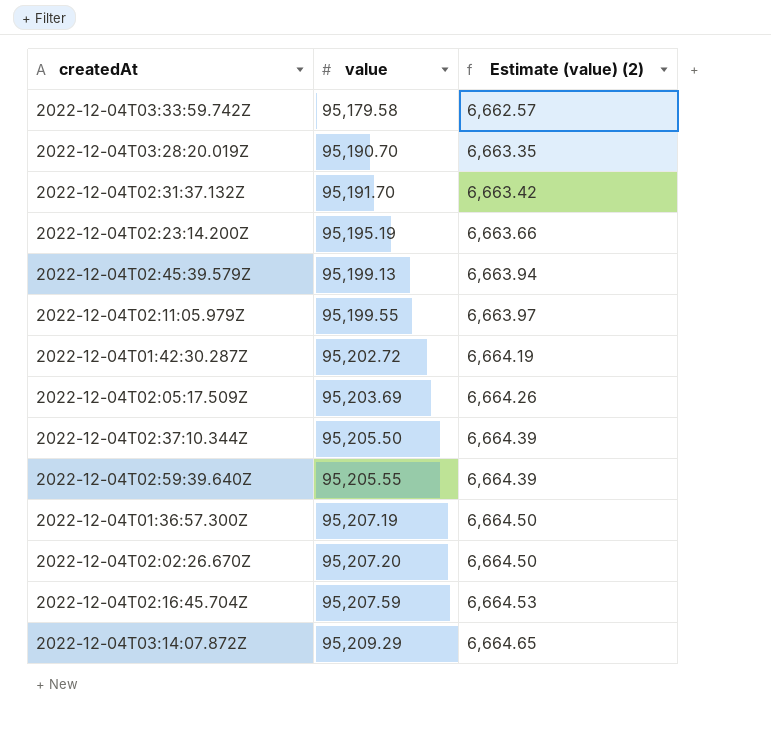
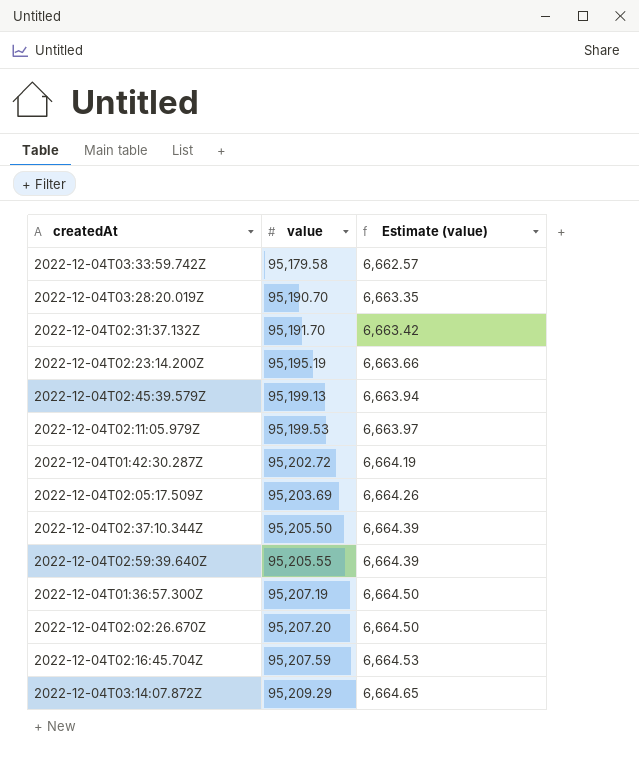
column name: Estimate (value) (2) -> Estimate (value)
2022-12-04T02:11:05.979Z | value: 95,199.55 -> 95,199.53

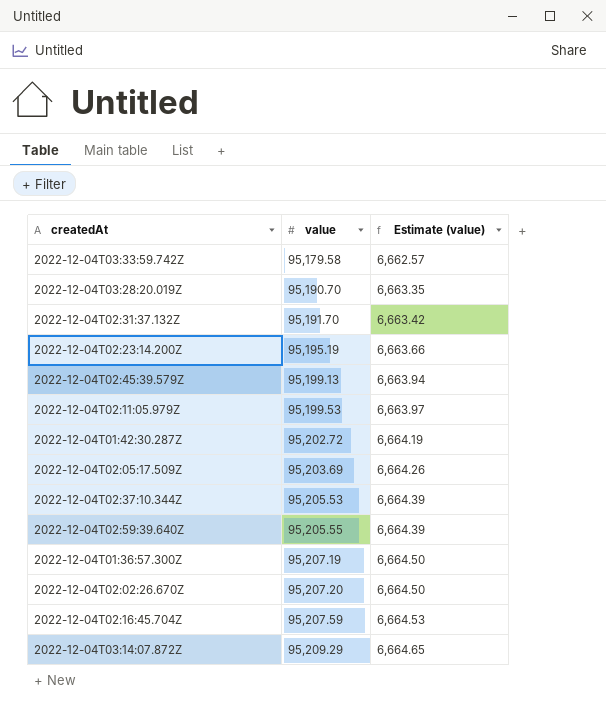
2022-12-04T02:37:10.344Z | value: 95,205.50 -> 95,205.53

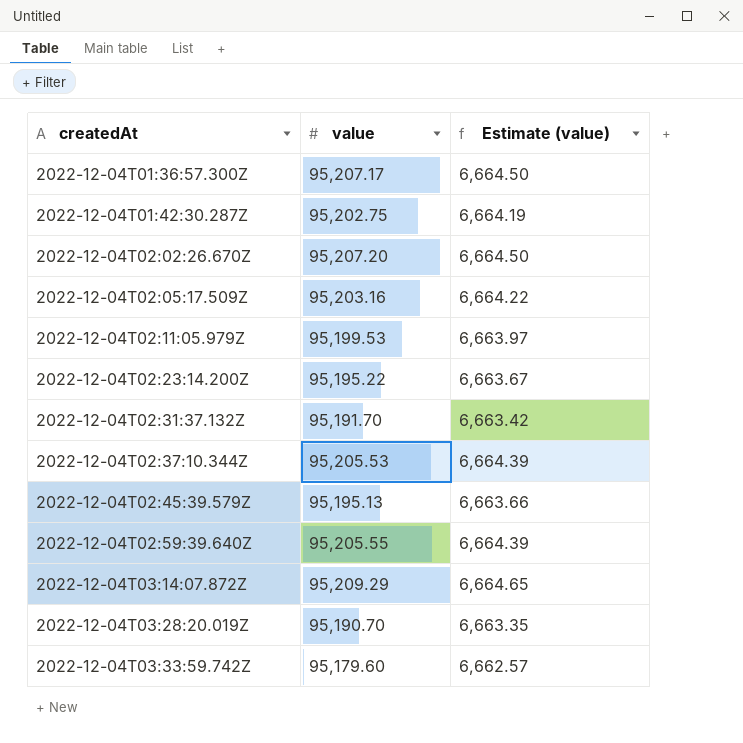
row order: value ascending -> createdAt ascending
row 2022-12-04T02:16:45.704Z: 95,207.59 | 6,664.53 -> none
2022-12-04T01:36:57.300Z | value: 95,207.19 -> 95,207.17
2022-12-04T01:42:30.287Z | value: 95,202.72 -> 95,202.75
2022-12-04T02:05:17.509Z | value: 95,203.69 -> 95,203.16
2022-12-04T02:05:17.509Z | Estimate (value): 6,664.26 -> 6,664.22
2022-12-04T02:23:14.200Z | value: 95,195.19 -> 95,195.22
2022-12-04T02:23:14.200Z | Estimate (value): 6,663.66 -> 6,663.67
2022-12-04T02:45:39.579Z | value: 95,199.13 -> 95,195.13
2022-12-04T02:45:39.579Z | Estimate (value): 6,663.94 -> 6,663.66
2022-12-04T03:33:59.742Z | value: 95,179.58 -> 95,179.60

